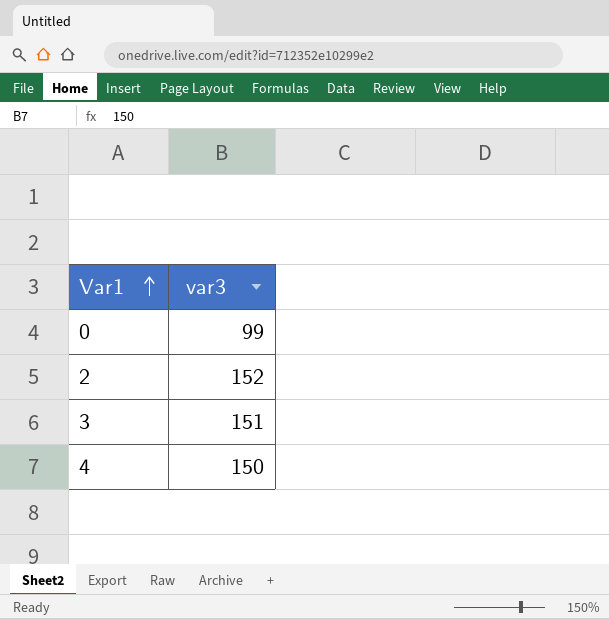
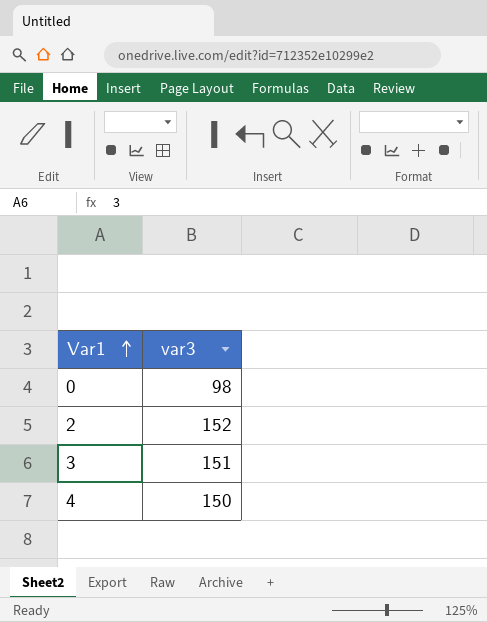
0 | var3: 99 -> 98

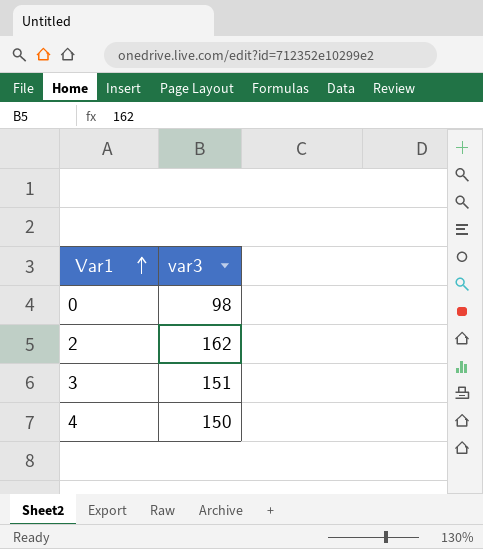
2 | var3: 152 -> 162

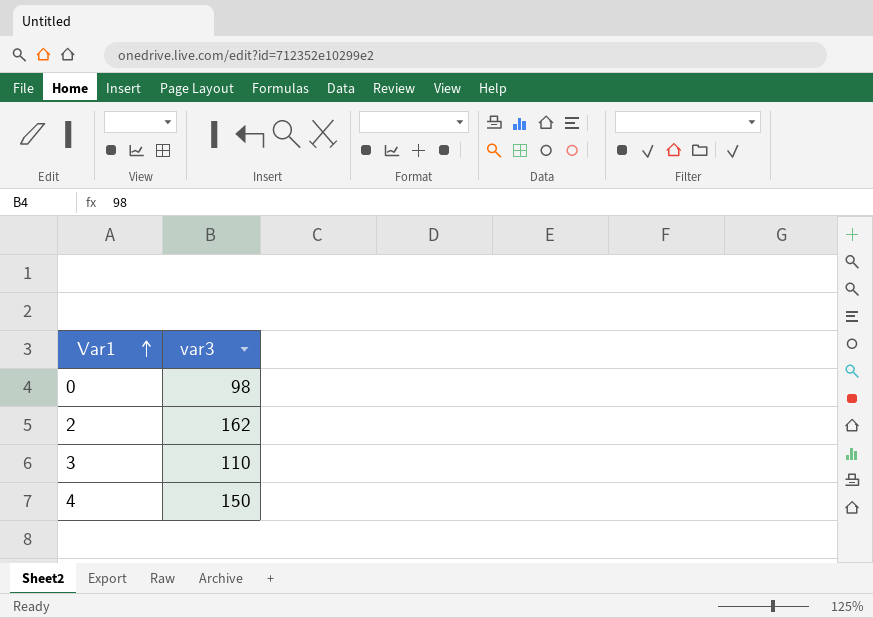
3 | var3: 151 -> 110

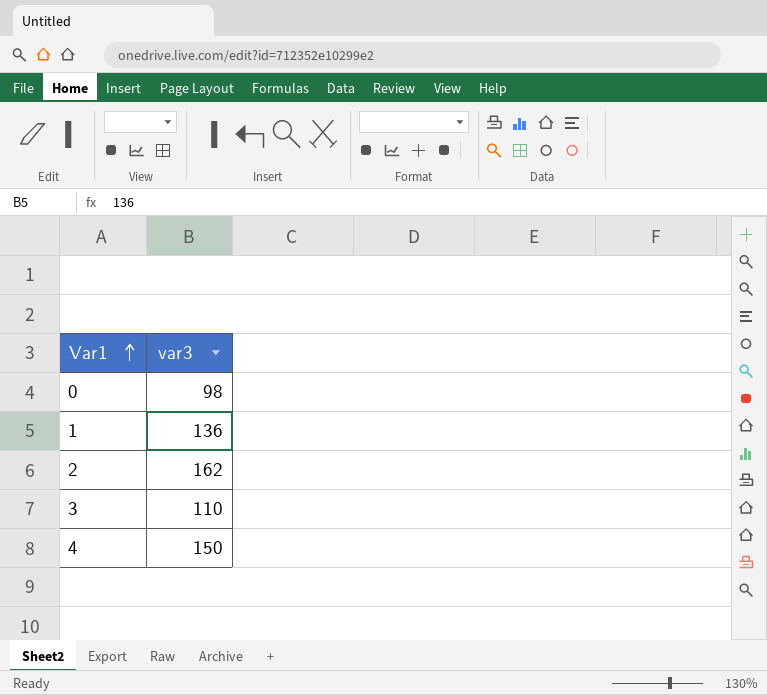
row 1: none -> 136

